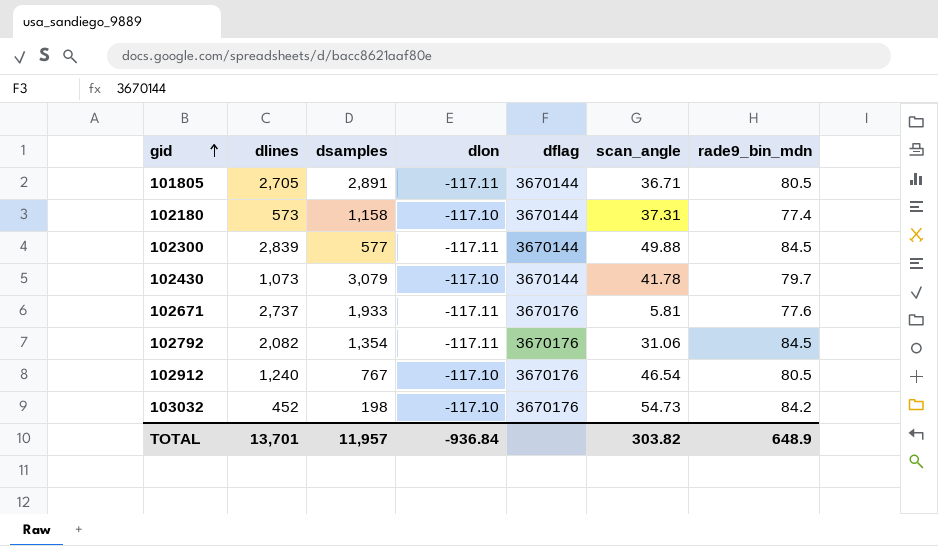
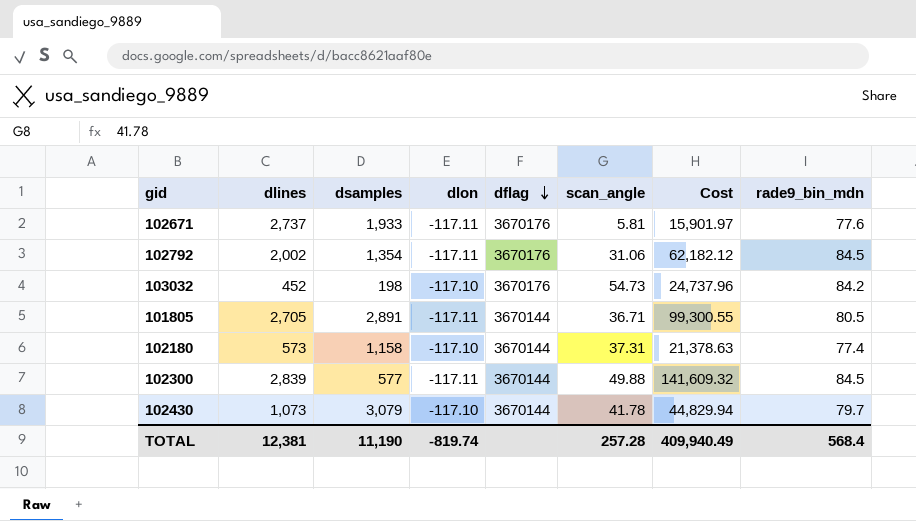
row order: gid ascending -> dflag descending
column Cost | formula: none -> [dlines] * [scan_angle]
row 102912: 1,240 | 767 | -117.10 | 3670176 | 46.54 | 80.5 -> none
102792 | dlines: 2,082 -> 2,002
TOTAL | dlines: 13,701 -> 12,381
TOTAL | dsamples: 11,957 -> 11,190
TOTAL | dlon: -936.84 -> -819.74
TOTAL | scan_angle: 303.82 -> 257.28
TOTAL | rade9_bin_mdn: 648.9 -> 568.4

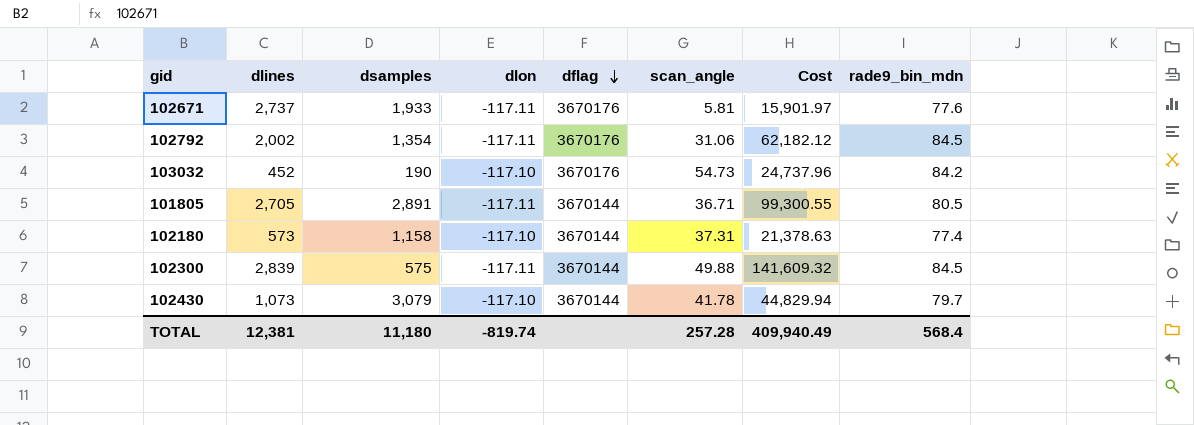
103032 | dsamples: 198 -> 190
102300 | dsamples: 577 -> 575
TOTAL | dsamples: 11,190 -> 11,180

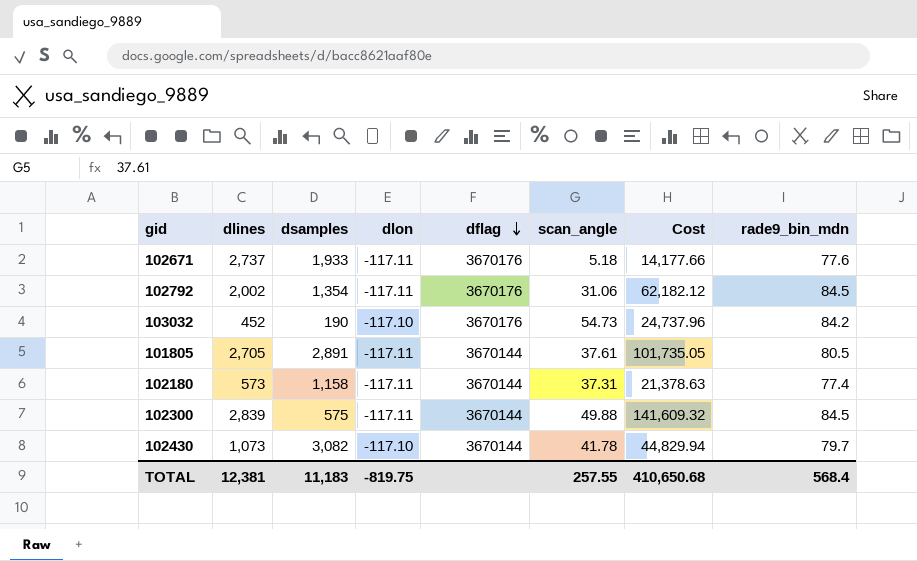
102671 | scan_angle: 5.81 -> 5.18
102671 | Cost: 15,901.97 -> 14,177.66
101805 | scan_angle: 36.71 -> 37.61
101805 | Cost: 99,300.55 -> 101,735.05
102180 | dlon: -117.10 -> -117.11
102430 | dsamples: 3,079 -> 3,082
TOTAL | dsamples: 11,180 -> 11,183
TOTAL | dlon: -819.74 -> -819.75
TOTAL | scan_angle: 257.28 -> 257.55
TOTAL | Cost: 409,940.49 -> 410,650.68

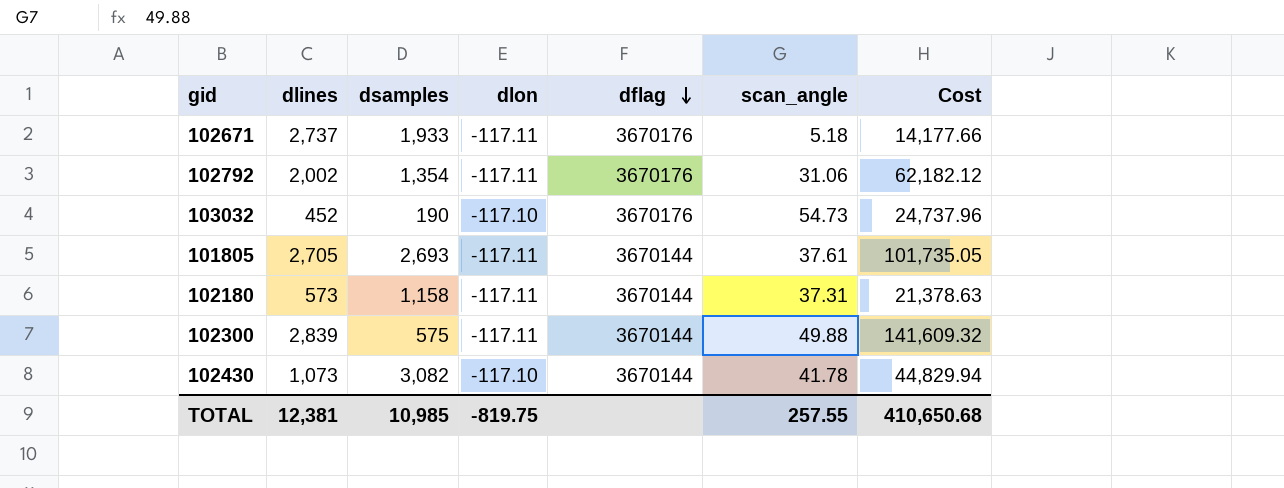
column rade9_bin_mdn | position: 8 -> none
101805 | dsamples: 2,891 -> 2,693
TOTAL | dsamples: 11,183 -> 10,985

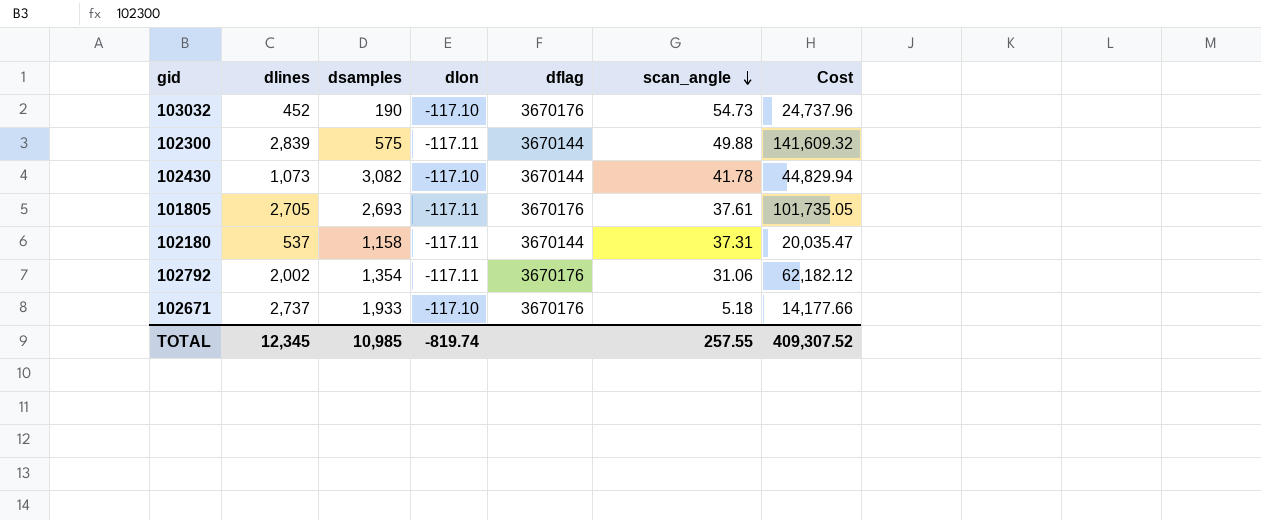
row order: dflag descending -> scan_angle descending
101805 | dflag: 3670144 -> 3670176
102180 | dlines: 573 -> 537
102180 | Cost: 21,378.63 -> 20,035.47
102671 | dlon: -117.11 -> -117.10
TOTAL | dlines: 12,381 -> 12,345
TOTAL | dlon: -819.75 -> -819.74
TOTAL | Cost: 410,650.68 -> 409,307.52

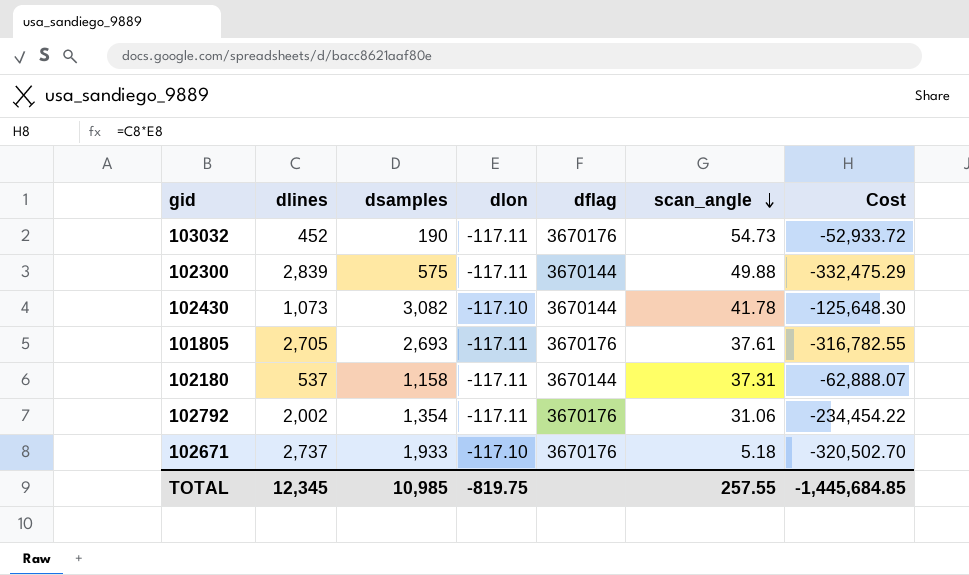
column Cost | formula: [dlines] * [scan_angle] -> [dlines] * [dlon]
103032 | dlon: -117.10 -> -117.11
TOTAL | dlon: -819.74 -> -819.75
TOTAL | Cost: 409,307.52 -> -1,445,684.85

